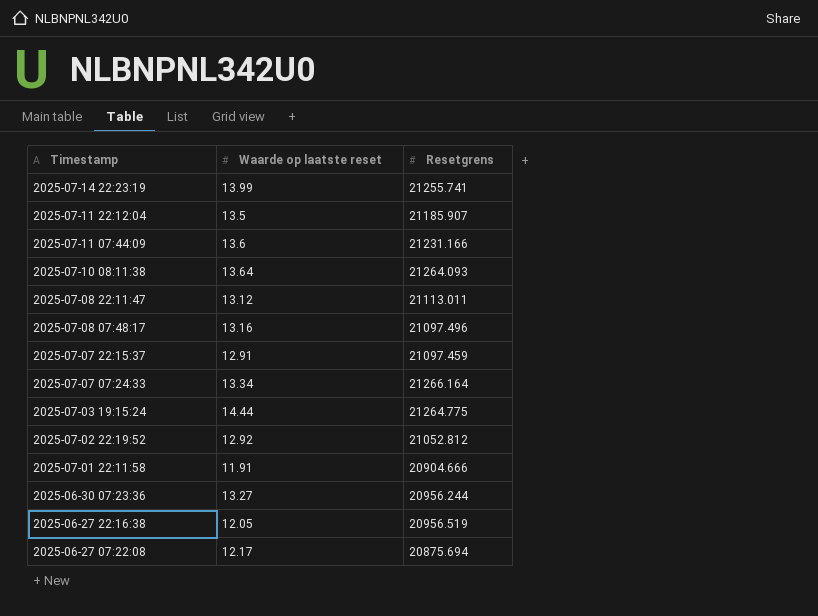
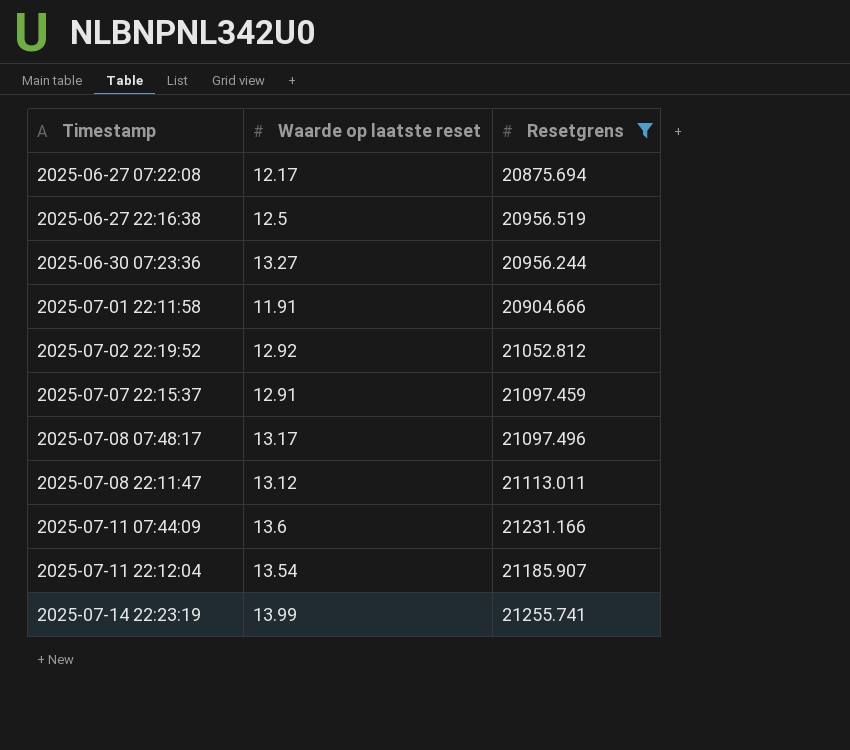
filter: none -> Resetgrens <= 21255.741
row order: Timestamp descending -> Timestamp ascending
2025-06-27 22:16:38 | Waarde op laatste reset: 12.05 -> 12.5
2025-07-08 07:48:17 | Waarde op laatste reset: 13.16 -> 13.17
2025-07-11 22:12:04 | Waarde op laatste reset: 13.5 -> 13.54

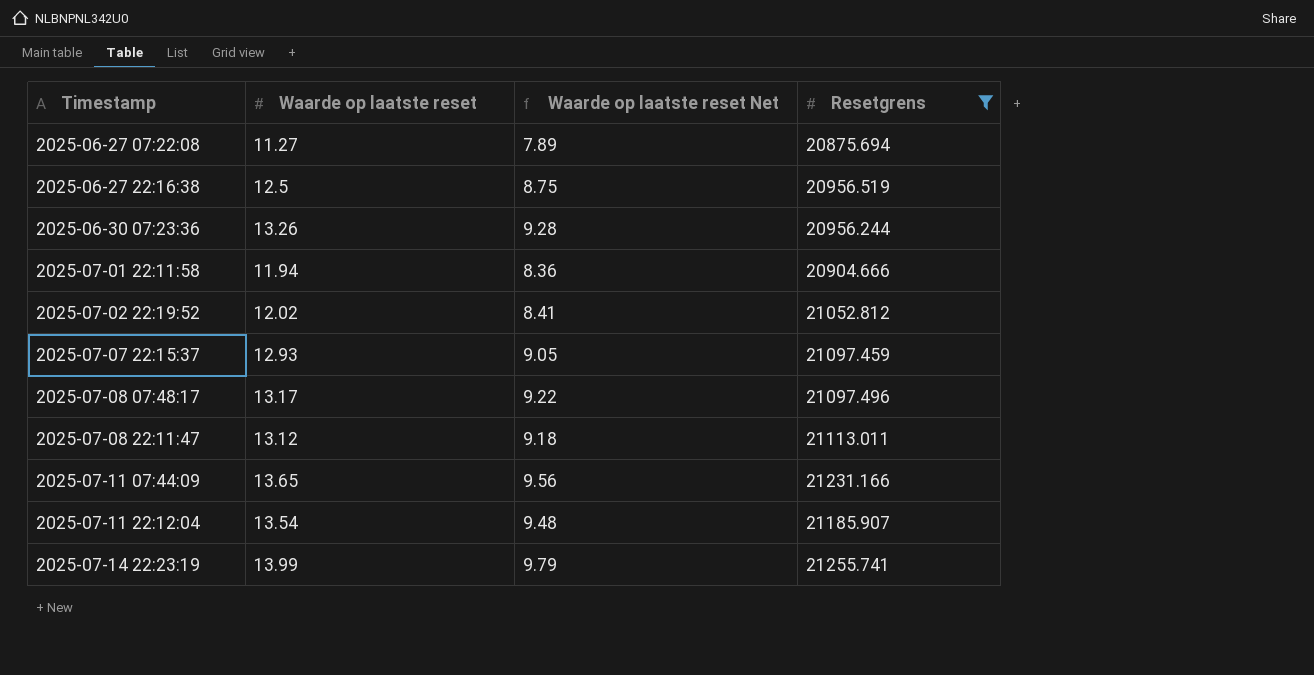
column Waarde op laatste reset Net | formula: none -> [Waarde op laatste reset] * 0.7
2025-06-27 07:22:08 | Waarde op laatste reset: 12.17 -> 11.27
2025-06-30 07:23:36 | Waarde op laatste reset: 13.27 -> 13.26
2025-07-01 22:11:58 | Waarde op laatste reset: 11.91 -> 11.94
2025-07-02 22:19:52 | Waarde op laatste reset: 12.92 -> 12.02
2025-07-07 22:15:37 | Waarde op laatste reset: 12.91 -> 12.93
2025-07-11 07:44:09 | Waarde op laatste reset: 13.6 -> 13.65

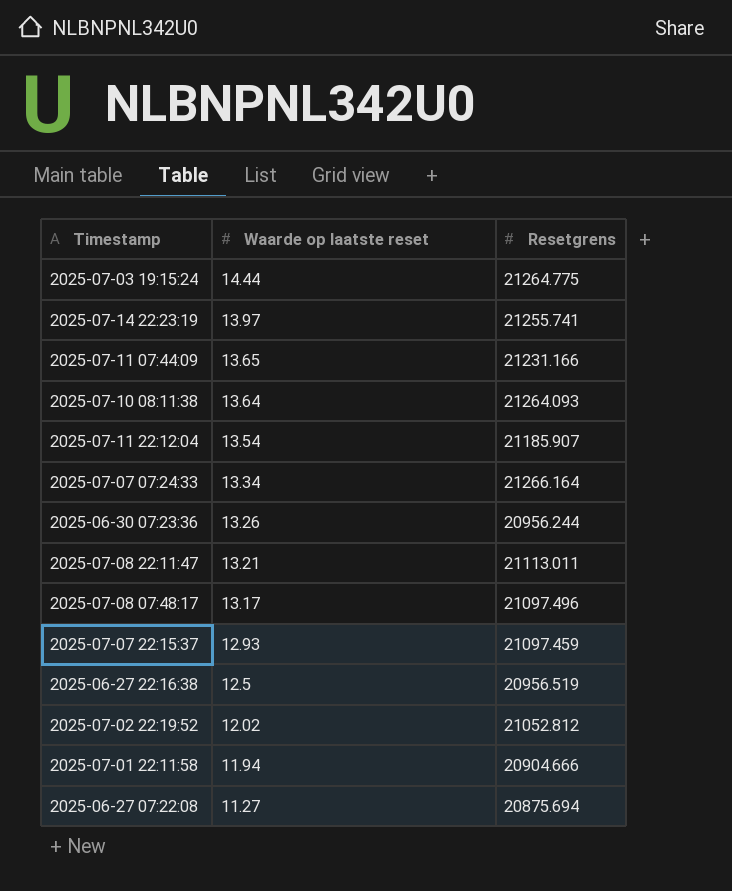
filter: Resetgrens <= 21255.741 -> none
row order: Timestamp ascending -> Waarde op laatste reset descending
column Waarde op laatste reset Net | formula: [Waarde op laatste reset] * 0.7 -> none
2025-07-14 22:23:19 | Waarde op laatste reset: 13.99 -> 13.97
2025-07-08 22:11:47 | Waarde op laatste reset: 13.12 -> 13.21

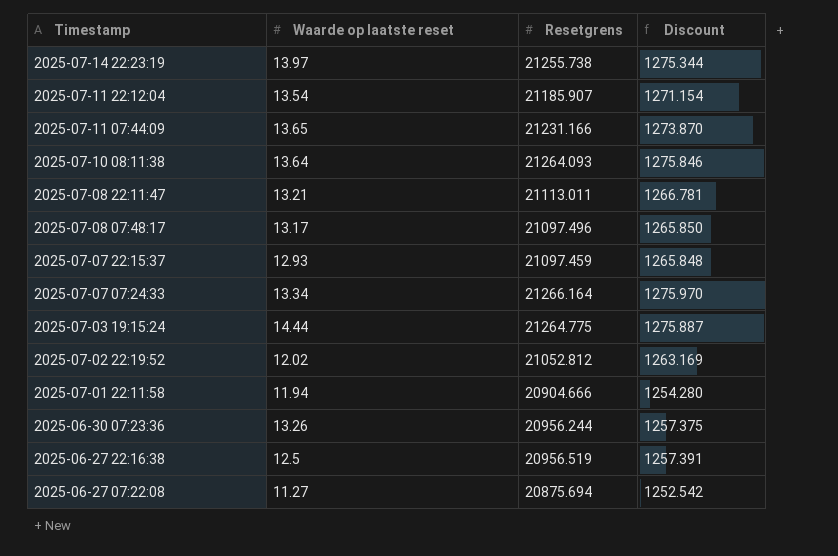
row order: Waarde op laatste reset descending -> Timestamp descending
column Discount | formula: none -> [Resetgrens] * 0.06
2025-07-14 22:23:19 | Resetgrens: 21255.741 -> 21255.738

